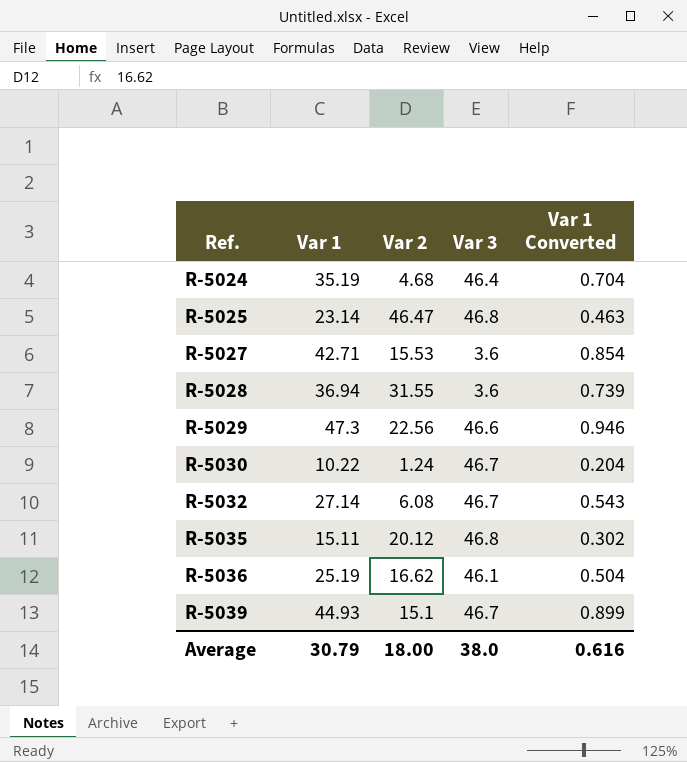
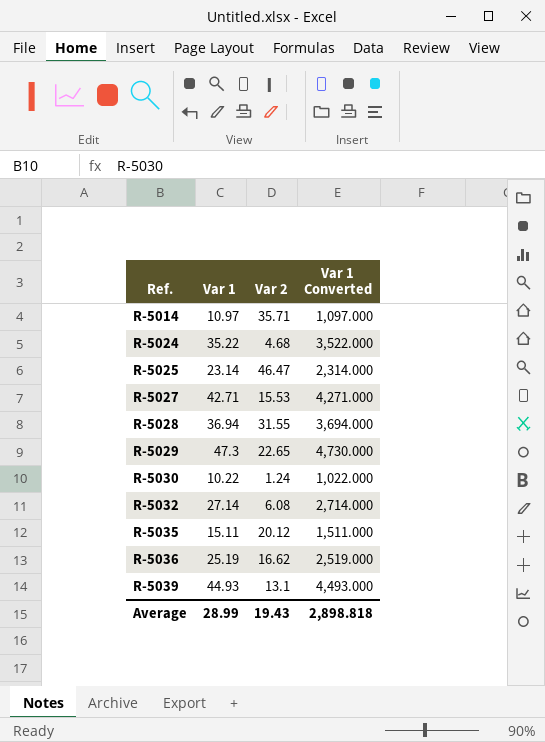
column Var 3 | position: 4 -> none
column Var 1 Converted | formula: [Var 1] * 0.02 -> [Var 1] * 100
row R-5014: none -> 10.97 | 35.71 | 1,097.000
R-5024 | Var 1: 35.19 -> 35.22
R-5029 | Var 2: 22.56 -> 22.65
R-5039 | Var 2: 15.1 -> 13.1
Average | Var 1: 30.79 -> 28.99
Average | Var 2: 18.00 -> 19.43
Average | Var 1 Converted: 0.616 -> 2,898.818

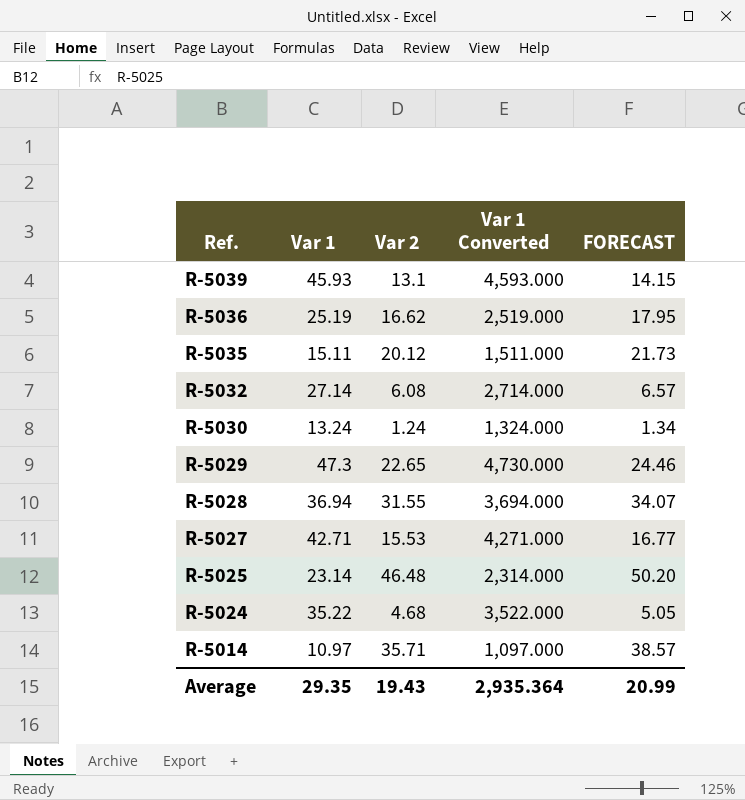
row order: Ref. ascending -> Ref. descending
column FORECAST | formula: none -> [Var 2] * 1.08
R-5039 | Var 1: 44.93 -> 45.93
R-5039 | Var 1 Converted: 4,493.000 -> 4,593.000
R-5030 | Var 1: 10.22 -> 13.24
R-5030 | Var 1 Converted: 1,022.000 -> 1,324.000
R-5025 | Var 2: 46.47 -> 46.48
Average | Var 1: 28.99 -> 29.35
Average | Var 1 Converted: 2,898.818 -> 2,935.364

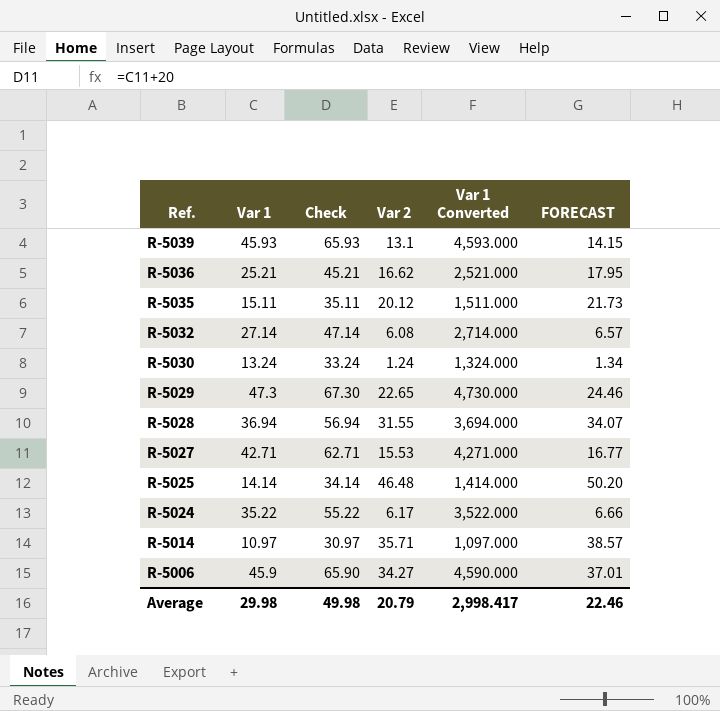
column Check | formula: none -> [Var 1] + 20
R-5036 | Var 1: 25.19 -> 25.21
R-5036 | Var 1 Converted: 2,519.000 -> 2,521.000
R-5025 | Var 1: 23.14 -> 14.14
R-5025 | Var 1 Converted: 2,314.000 -> 1,414.000
R-5024 | Var 2: 4.68 -> 6.17
R-5024 | FORECAST: 5.05 -> 6.66
row R-5006: none -> 45.9 | 65.90 | 34.27 | 4,590.000 | 37.01
Average | Var 1: 29.35 -> 29.98
Average | Var 2: 19.43 -> 20.79
Average | Var 1 Converted: 2,935.364 -> 2,998.417
Average | FORECAST: 20.99 -> 22.46

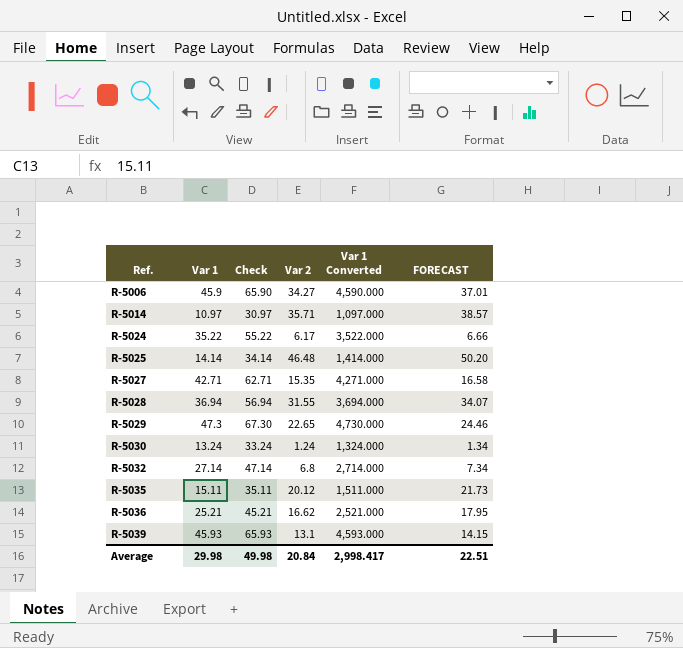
row order: Ref. descending -> Ref. ascending
R-5027 | Var 2: 15.53 -> 15.35
R-5027 | FORECAST: 16.77 -> 16.58
R-5032 | Var 2: 6.08 -> 6.8
R-5032 | FORECAST: 6.57 -> 7.34
Average | Var 2: 20.79 -> 20.84
Average | FORECAST: 22.46 -> 22.51

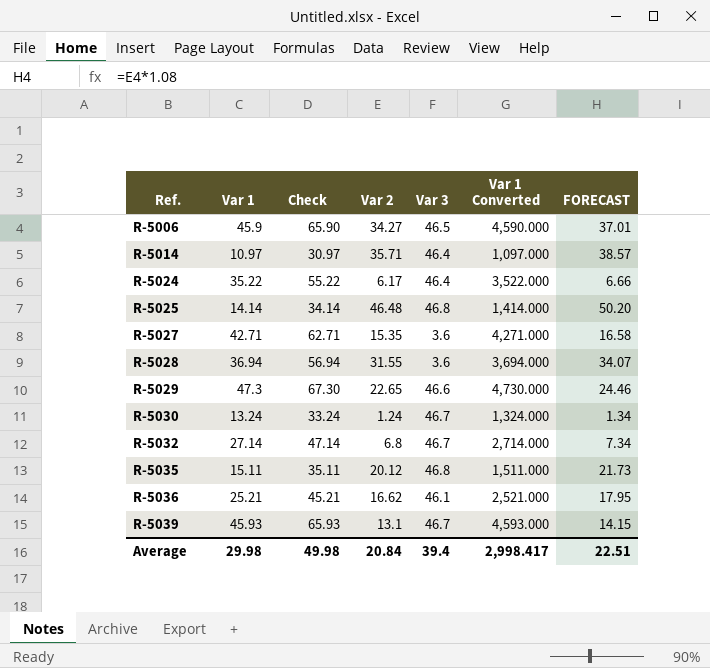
column Var 3 | position: none -> 5

